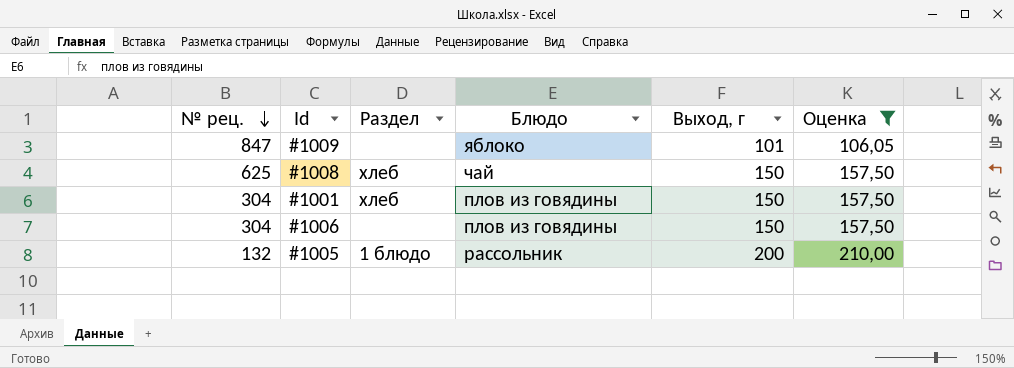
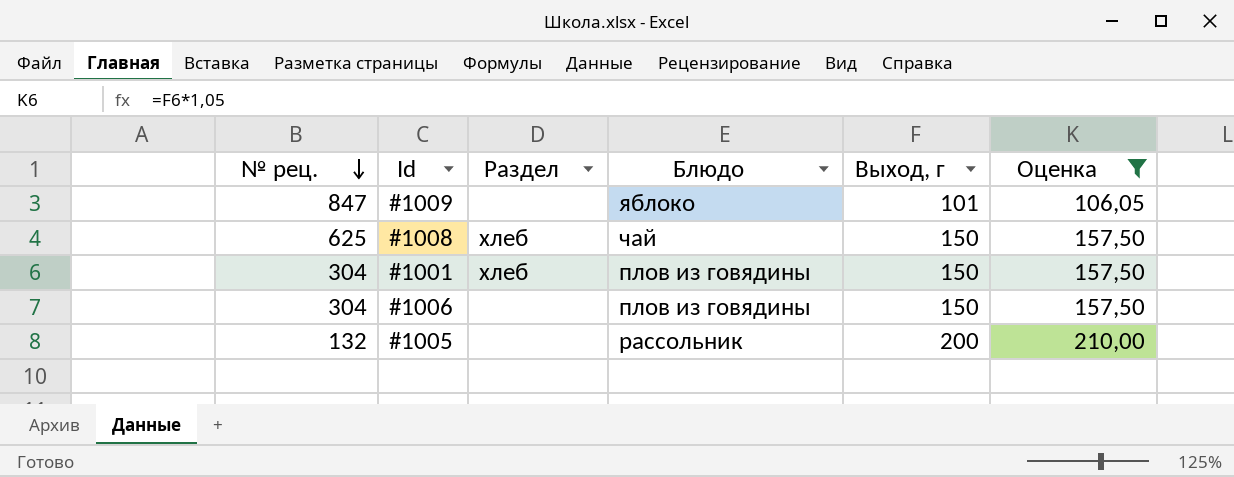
#1005 | Раздел: 1 блюдо -> none

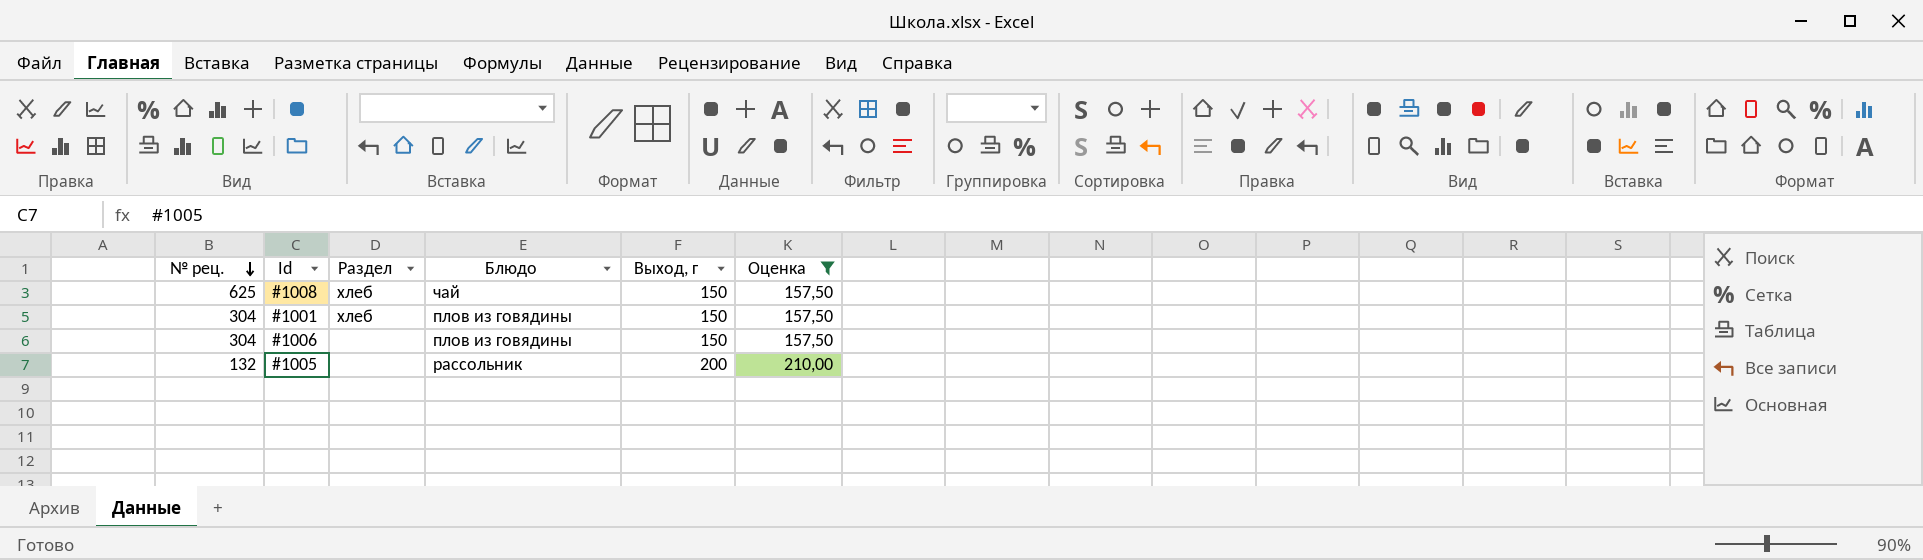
row #1009: 847 | none | яблоко | 101 | 106,05 -> none

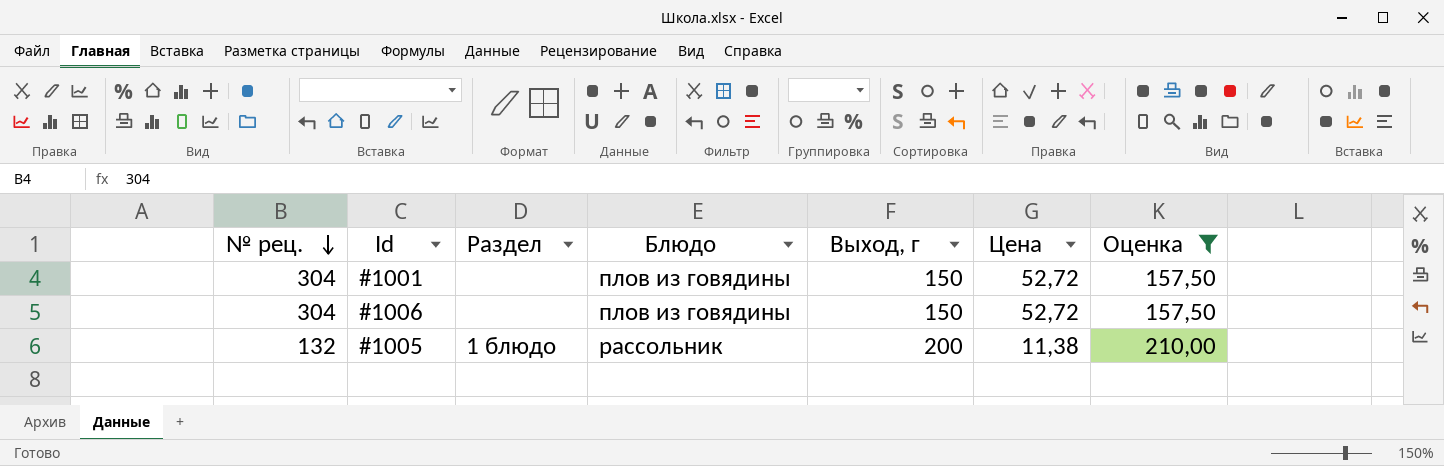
column Цена | position: none -> 6
row #1008: 625 | хлеб | чай | 150 | 157,50 -> none
#1001 | Раздел: хлеб -> none
#1005 | Раздел: none -> 1 блюдо

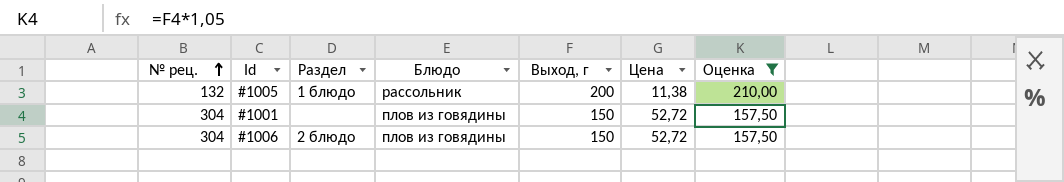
row order: № рец. descending -> № рец. ascending
#1006 | Раздел: none -> 2 блюдо

